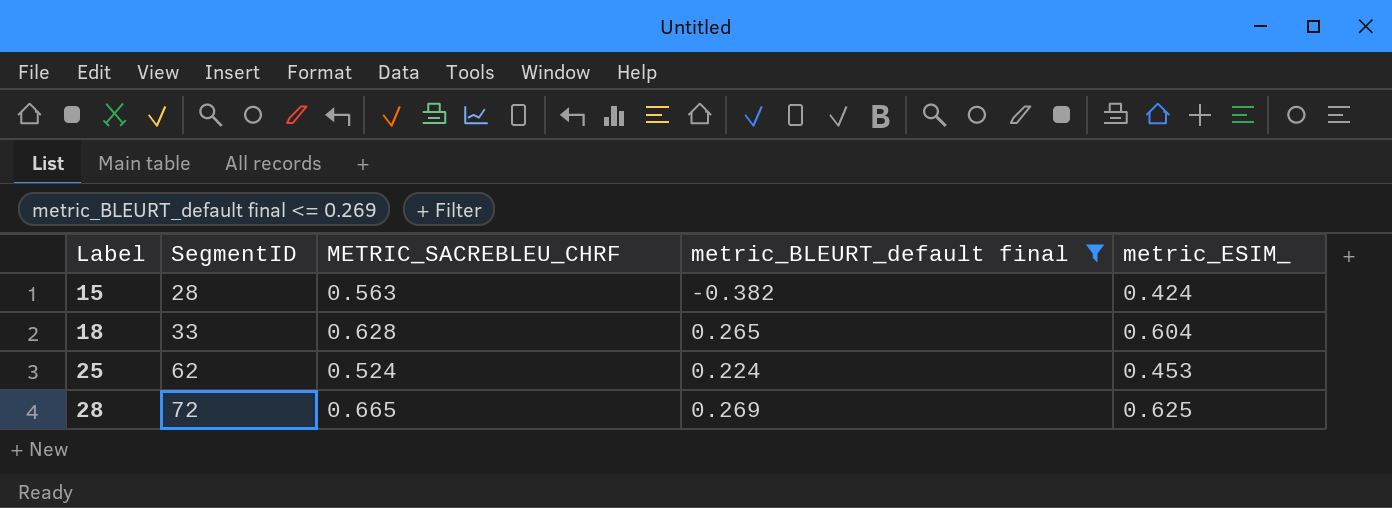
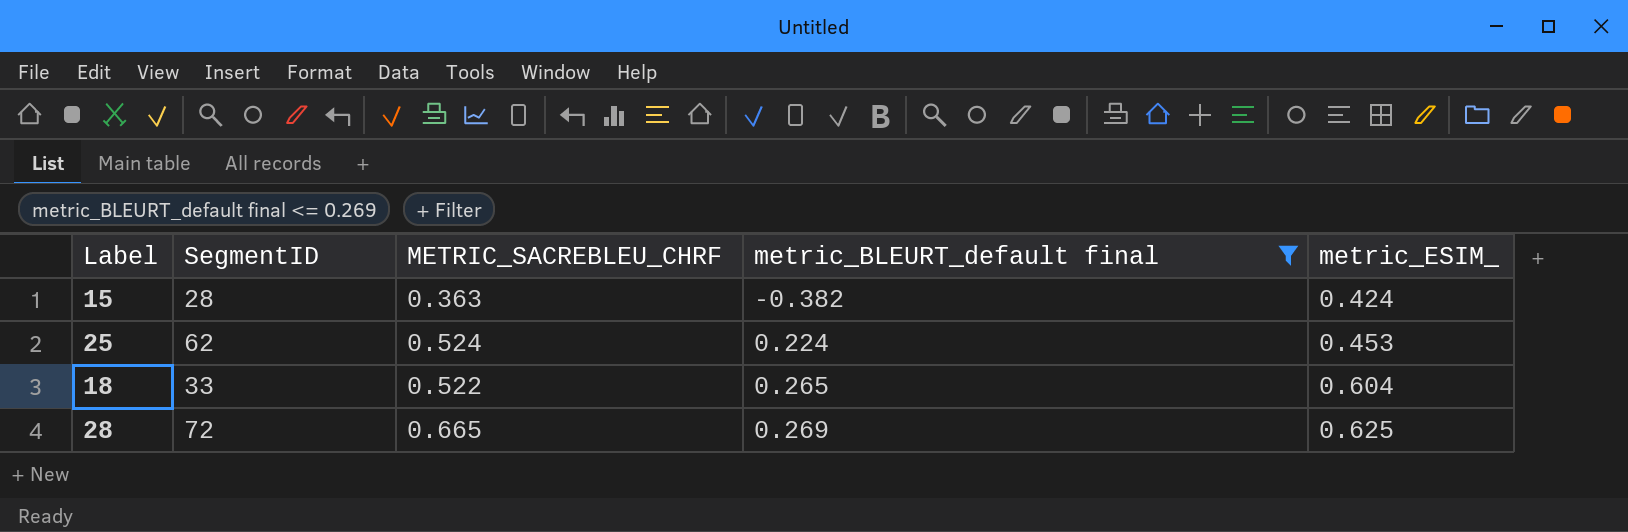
row order: Label ascending -> metric_BLEURT_default final ascending
15 | METRIC_SACREBLEU_CHRF: 0.563 -> 0.363
18 | METRIC_SACREBLEU_CHRF: 0.628 -> 0.522

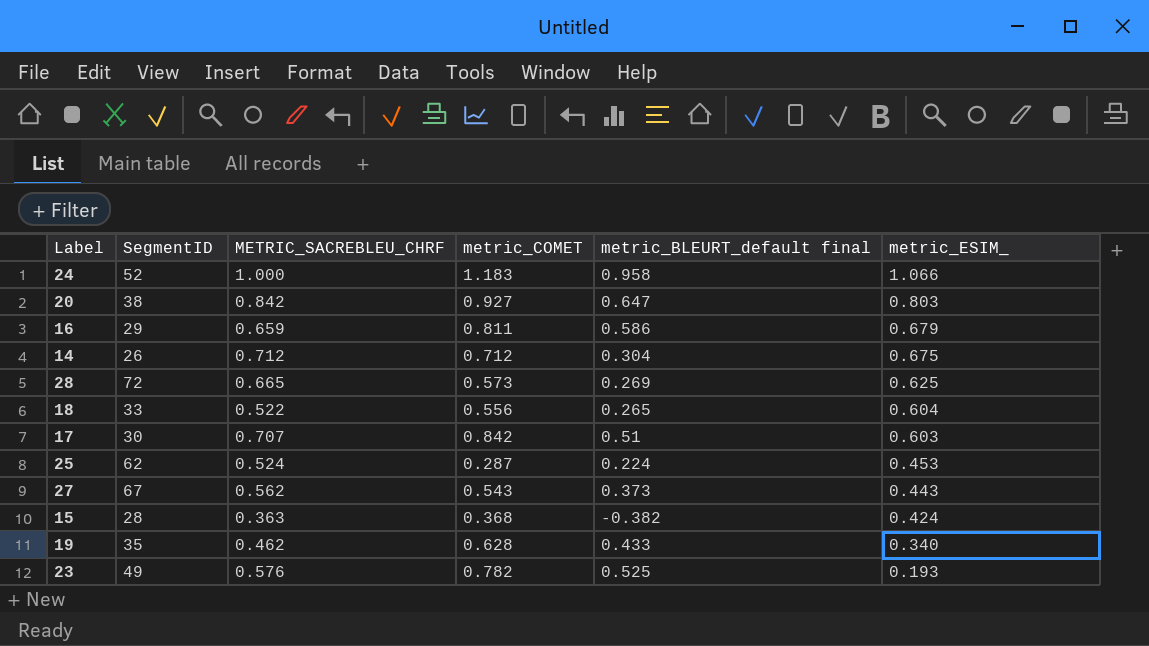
filter: metric_BLEURT_default final <= 0.269 -> none
row order: metric_BLEURT_default final ascending -> metric_ESIM_ descending
column metric_COMET | position: none -> 4

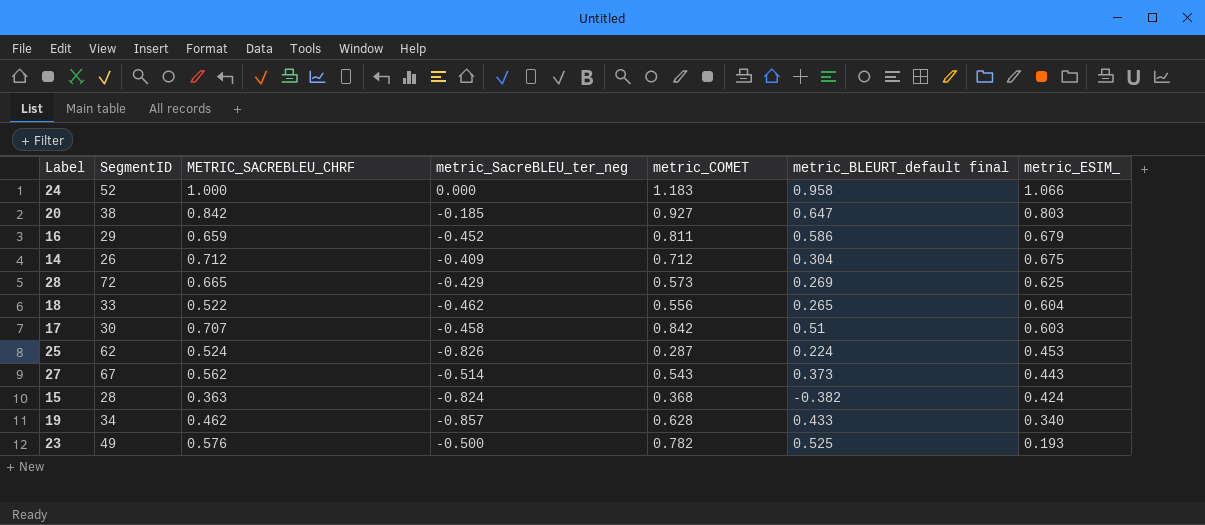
column metric_SacreBLEU_ter_neg | position: none -> 4
19 | SegmentID: 35 -> 34

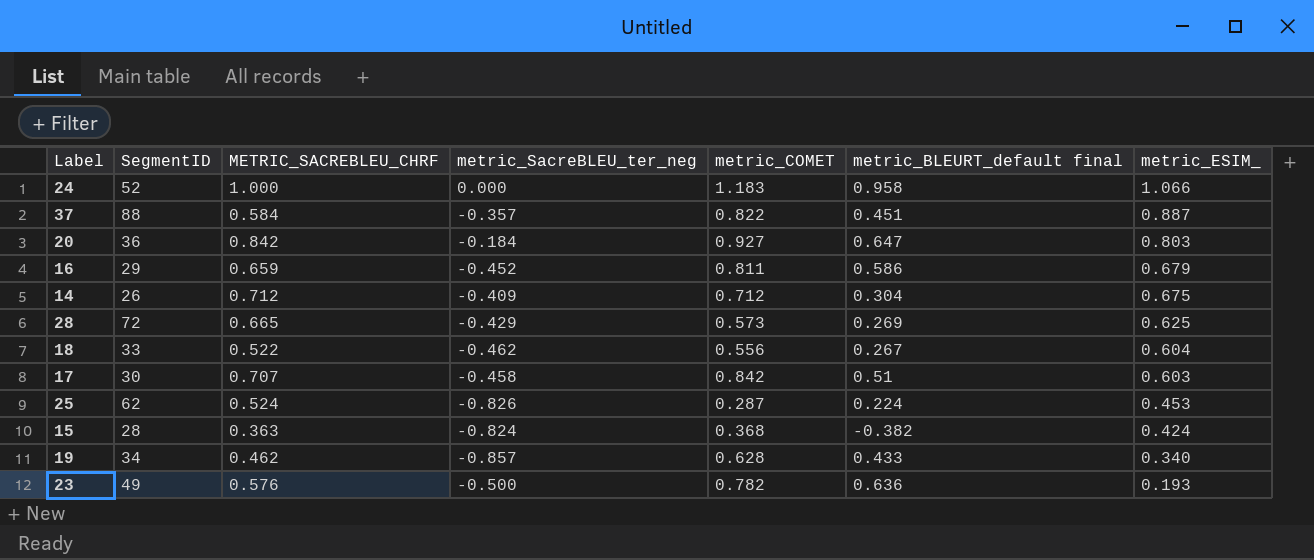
row 27: 67 | 0.562 | -0.514 | 0.543 | 0.373 | 0.443 -> none
row 37: none -> 88 | 0.584 | -0.357 | 0.822 | 0.451 | 0.887
20 | SegmentID: 38 -> 36
20 | metric_SacreBLEU_ter_neg: -0.185 -> -0.184
18 | metric_BLEURT_default final: 0.265 -> 0.267
23 | metric_BLEURT_default final: 0.525 -> 0.636

